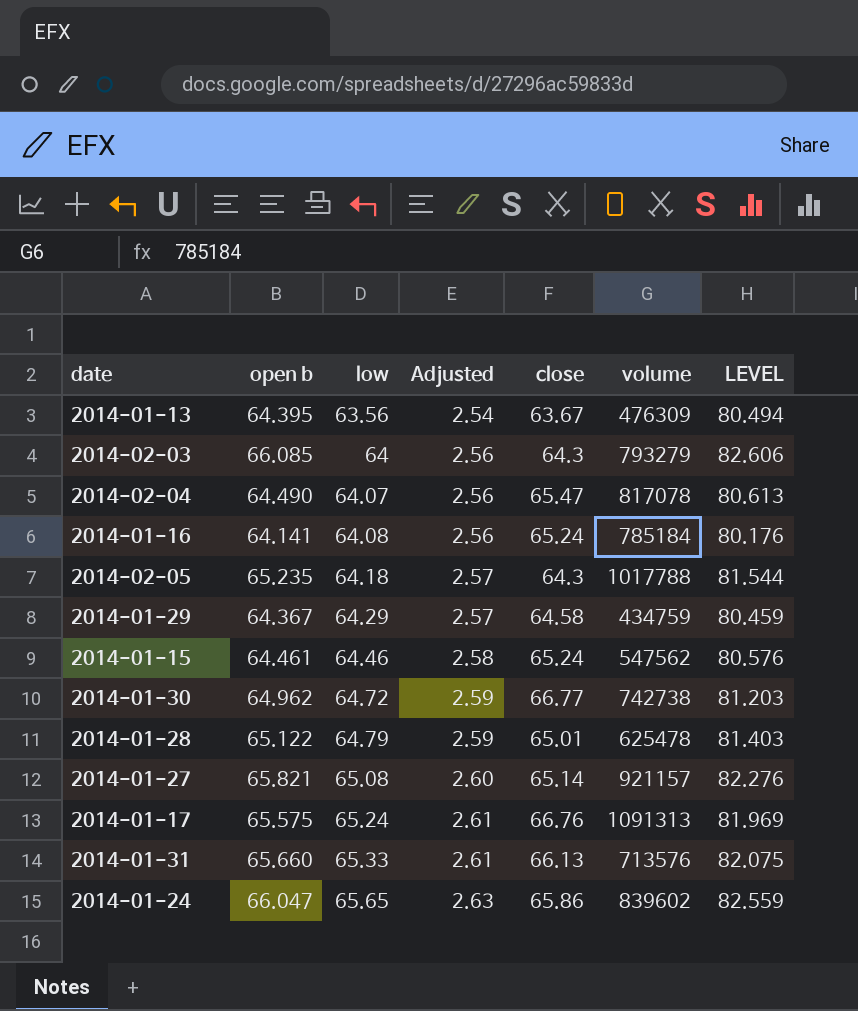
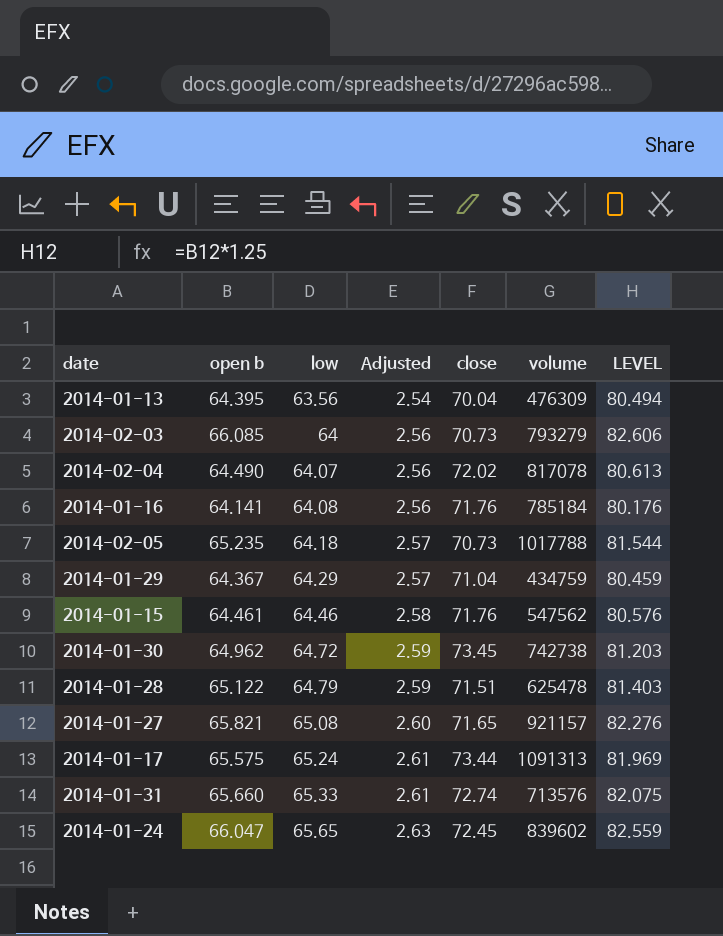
2014-01-13 | close: 63.67 -> 70.04
2014-02-03 | close: 64.3 -> 70.73
2014-02-04 | close: 65.47 -> 72.02
2014-01-16 | close: 65.24 -> 71.76
2014-02-05 | close: 64.3 -> 70.73
2014-01-29 | close: 64.58 -> 71.04
2014-01-15 | close: 65.24 -> 71.76
2014-01-30 | close: 66.77 -> 73.45
2014-01-28 | close: 65.01 -> 71.51
2014-01-27 | close: 65.14 -> 71.65
2014-01-17 | close: 66.76 -> 73.44
2014-01-31 | close: 66.13 -> 72.74
2014-01-24 | close: 65.86 -> 72.45

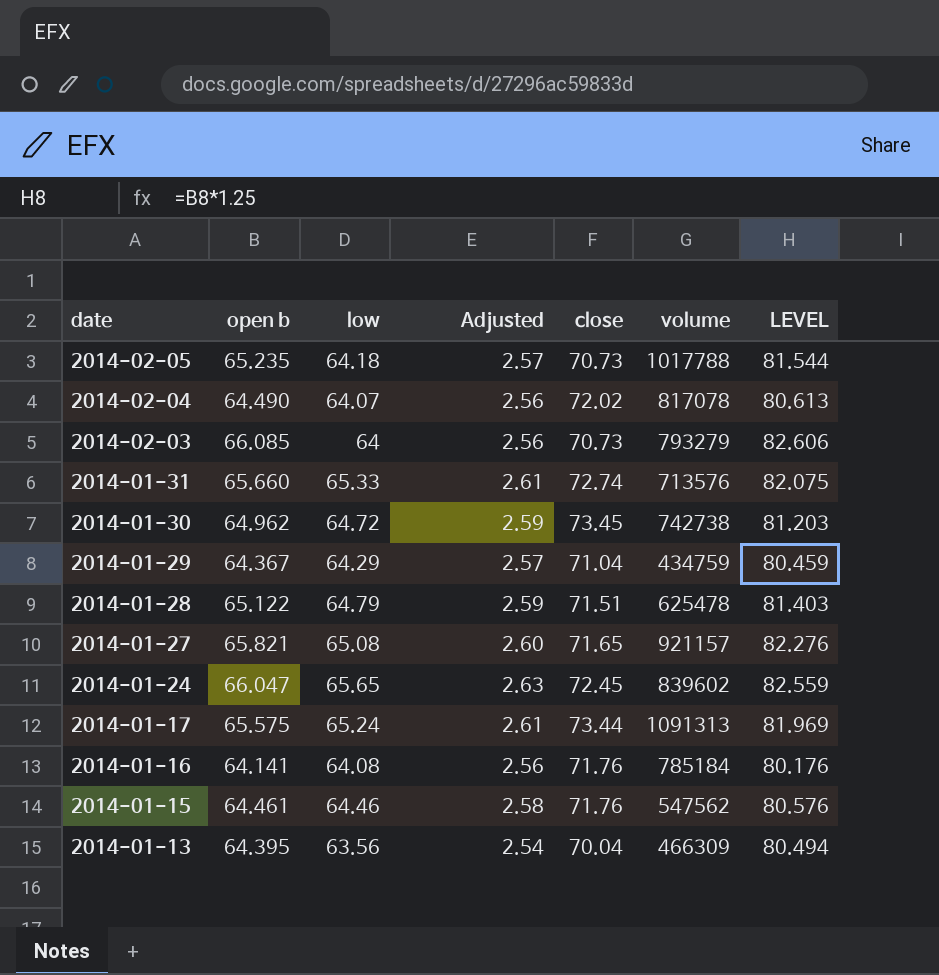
row order: low ascending -> date descending
2014-01-13 | volume: 476309 -> 466309

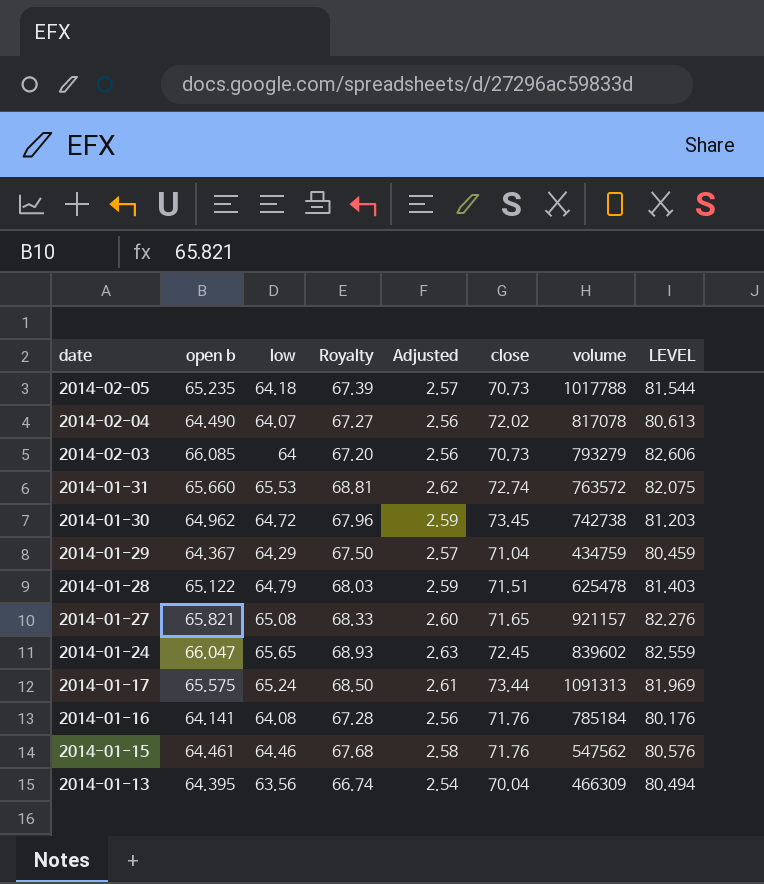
column Royalty | formula: none -> [low] * 1.05
2014-01-31 | low: 65.33 -> 65.53
2014-01-31 | Adjusted: 2.61 -> 2.62
2014-01-31 | volume: 713576 -> 763572

